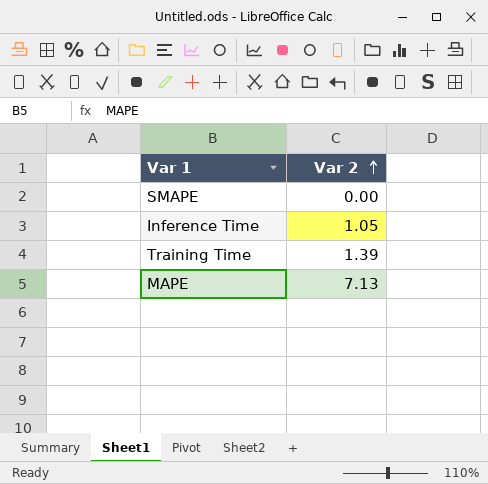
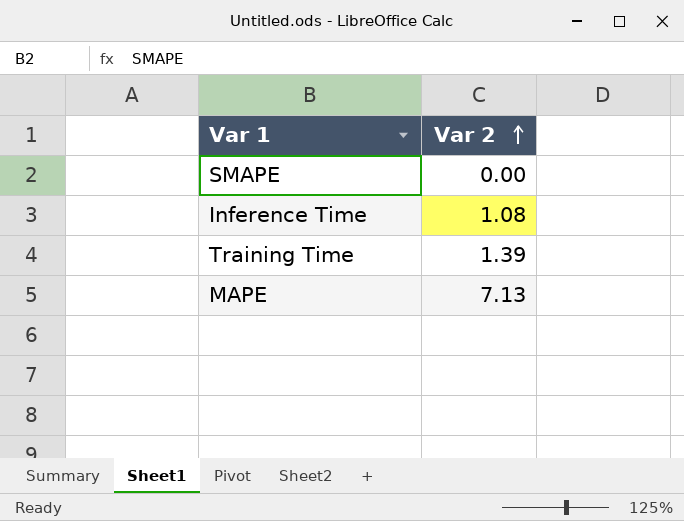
Inference Time | Var 2: 1.05 -> 1.08

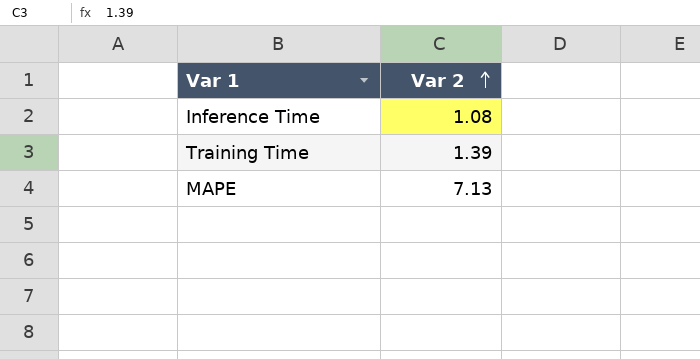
row SMAPE: 0.00 -> none

